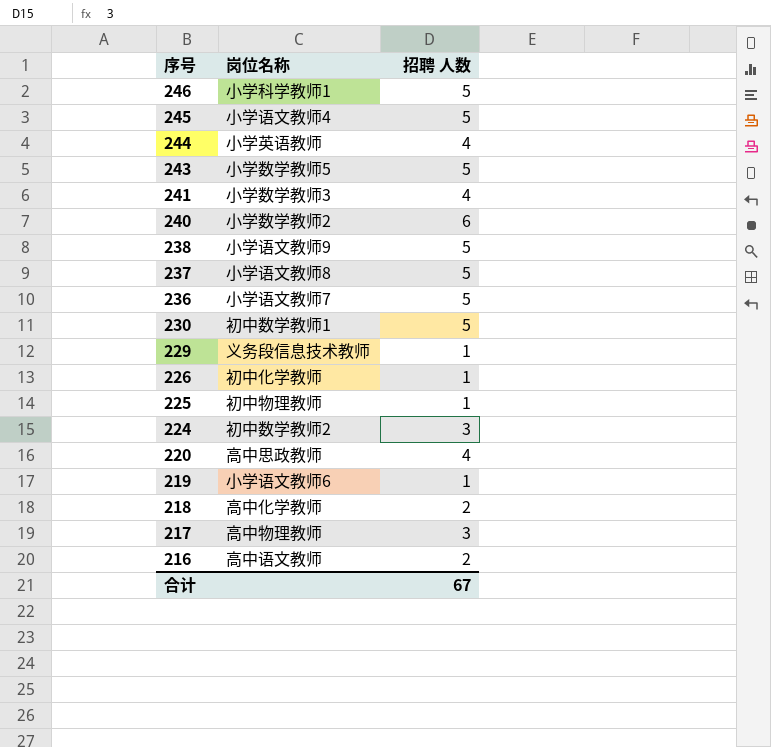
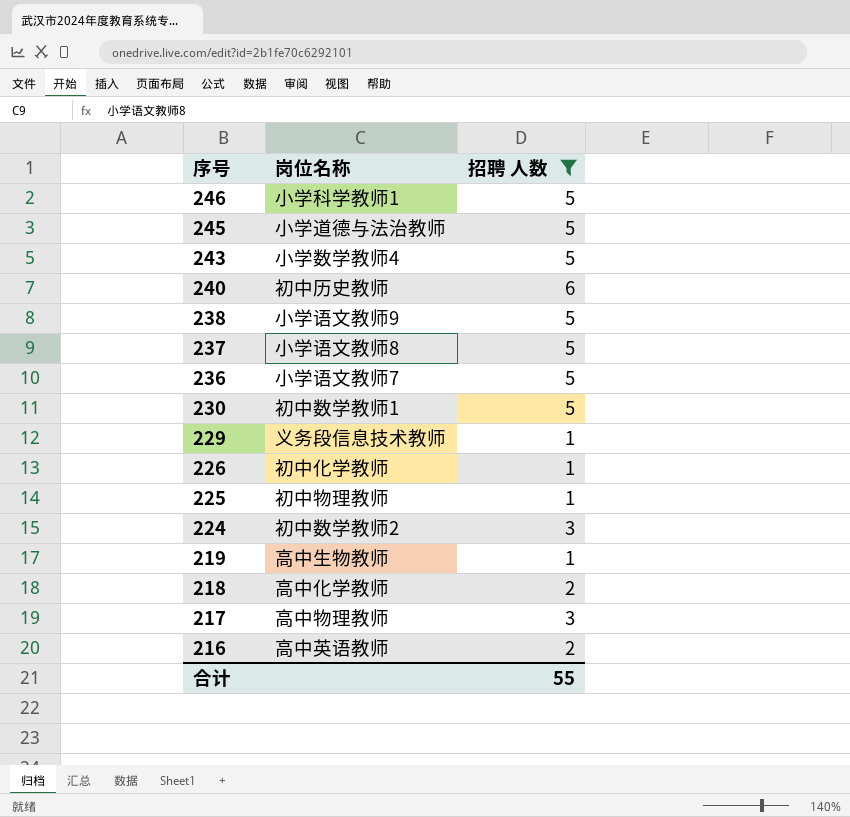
filter: none -> 招聘 人数 != 4
245 | 岗位名称: 小学语文教师4 -> 小学道德与法治教师
243 | 岗位名称: 小学数学教师5 -> 小学数学教师4
240 | 岗位名称: 小学数学教师2 -> 初中历史教师
219 | 岗位名称: 小学语文教师6 -> 高中生物教师
216 | 岗位名称: 高中语文教师 -> 高中英语教师
合计 | 招聘 人数: 67 -> 55

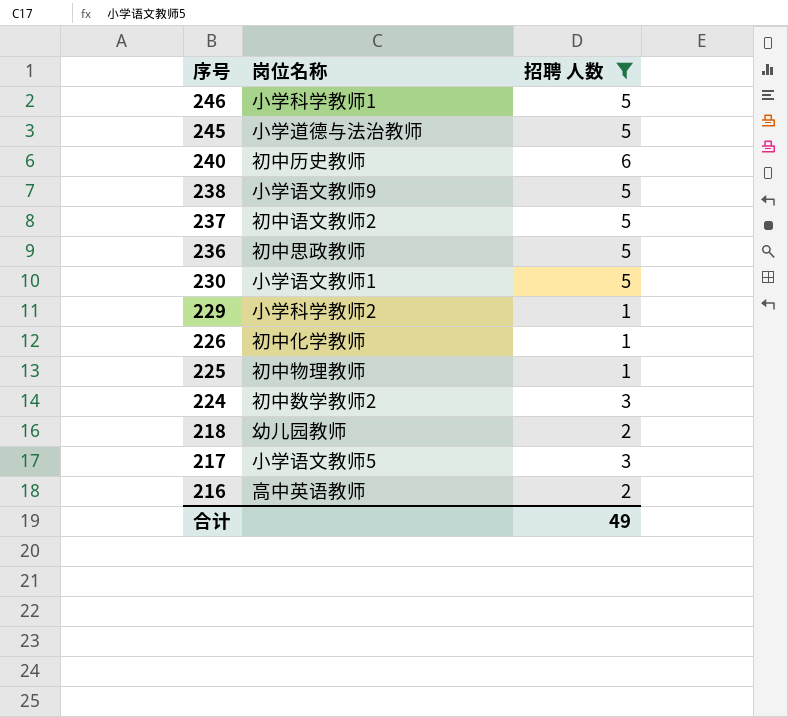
row 243: 小学数学教师4 | 5 -> none
row 219: 高中生物教师 | 1 -> none
237 | 岗位名称: 小学语文教师8 -> 初中语文教师2
236 | 岗位名称: 小学语文教师7 -> 初中思政教师
230 | 岗位名称: 初中数学教师1 -> 小学语文教师1
229 | 岗位名称: 义务段信息技术教师 -> 小学科学教师2
218 | 岗位名称: 高中化学教师 -> 幼儿园教师
217 | 岗位名称: 高中物理教师 -> 小学语文教师5
合计 | 招聘 人数: 55 -> 49

